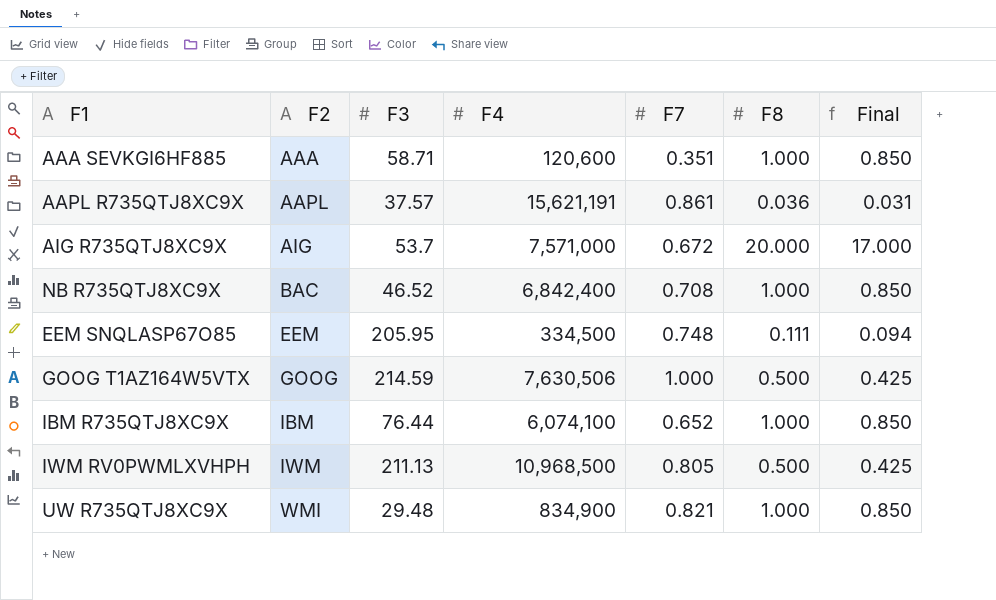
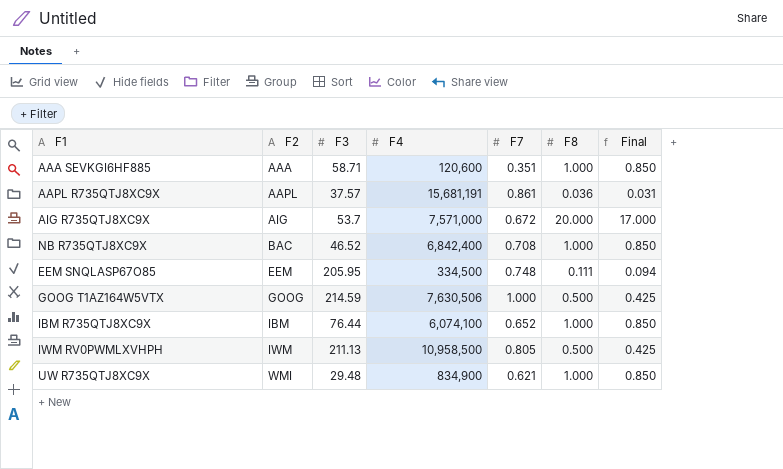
AAPL R735QTJ8XC9X | F4: 15,621,191 -> 15,681,191
IWM RV0PWMLXVHPH | F4: 10,968,500 -> 10,958,500
UW R735QTJ8XC9X | F7: 0.821 -> 0.621

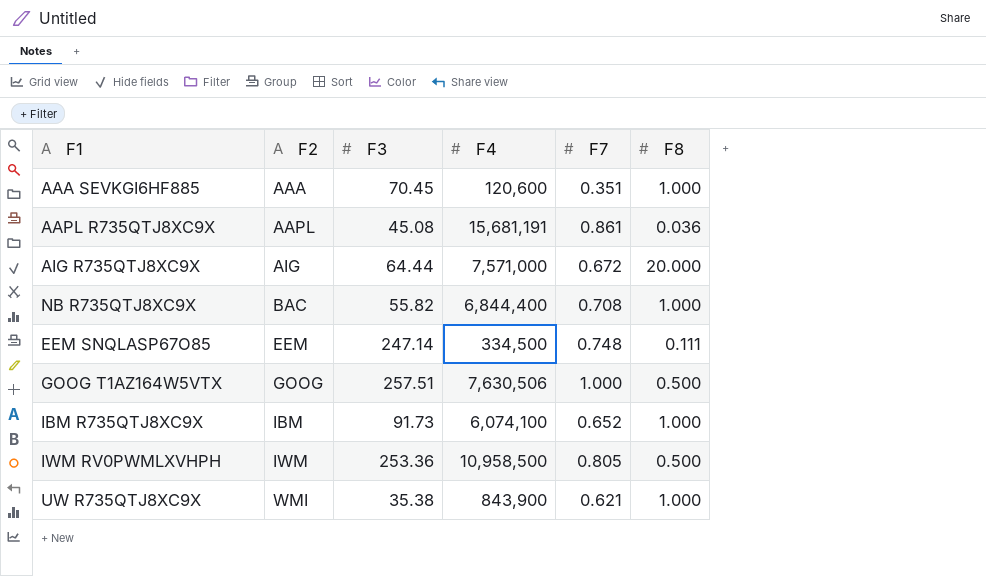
column Final | formula: [F8] * 0.85 -> none
AAA SEVKGI6HF885 | F3: 58.71 -> 70.45
AAPL R735QTJ8XC9X | F3: 37.57 -> 45.08
AIG R735QTJ8XC9X | F3: 53.7 -> 64.44
NB R735QTJ8XC9X | F3: 46.52 -> 55.82
NB R735QTJ8XC9X | F4: 6,842,400 -> 6,844,400
EEM SNQLASP67O85 | F3: 205.95 -> 247.14
GOOG T1AZ164W5VTX | F3: 214.59 -> 257.51
IBM R735QTJ8XC9X | F3: 76.44 -> 91.73
IWM RV0PWMLXVHPH | F3: 211.13 -> 253.36
UW R735QTJ8XC9X | F3: 29.48 -> 35.38
UW R735QTJ8XC9X | F4: 834,900 -> 843,900

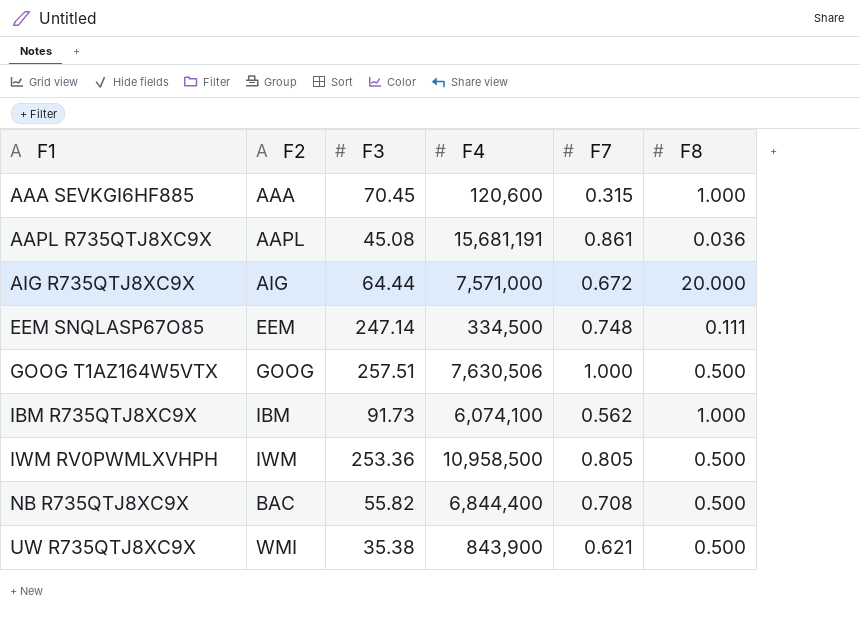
row order: F2 ascending -> F1 ascending
AAA SEVKGI6HF885 | F7: 0.351 -> 0.315
IBM R735QTJ8XC9X | F7: 0.652 -> 0.562
NB R735QTJ8XC9X | F8: 1.000 -> 0.500
UW R735QTJ8XC9X | F8: 1.000 -> 0.500

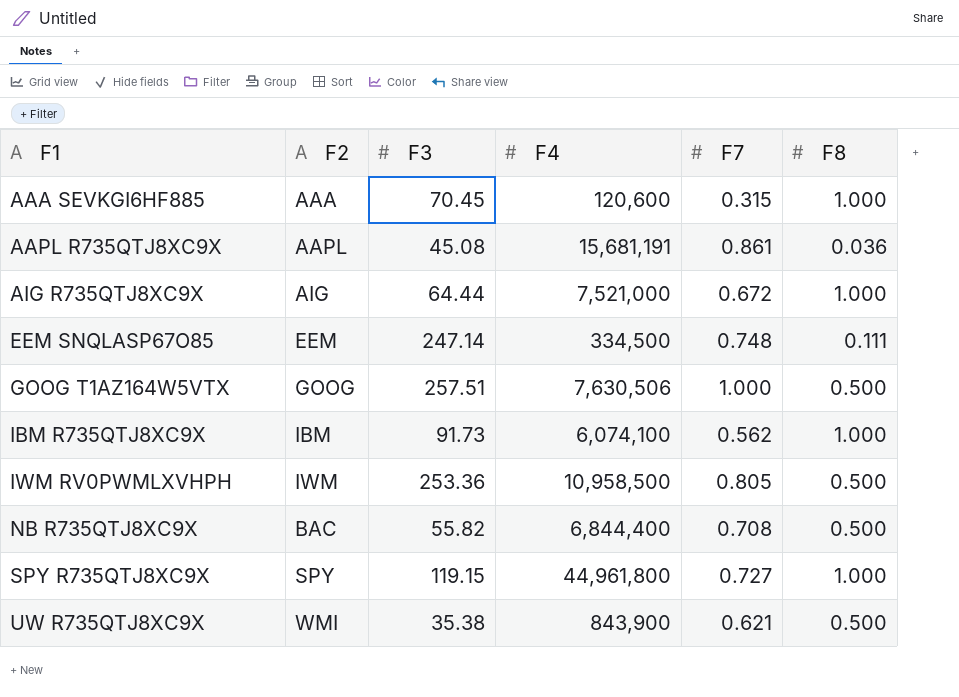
AIG R735QTJ8XC9X | F4: 7,571,000 -> 7,521,000
AIG R735QTJ8XC9X | F8: 20.000 -> 1.000
row SPY R735QTJ8XC9X: none -> SPY | 119.15 | 44,961,800 | 0.727 | 1.000

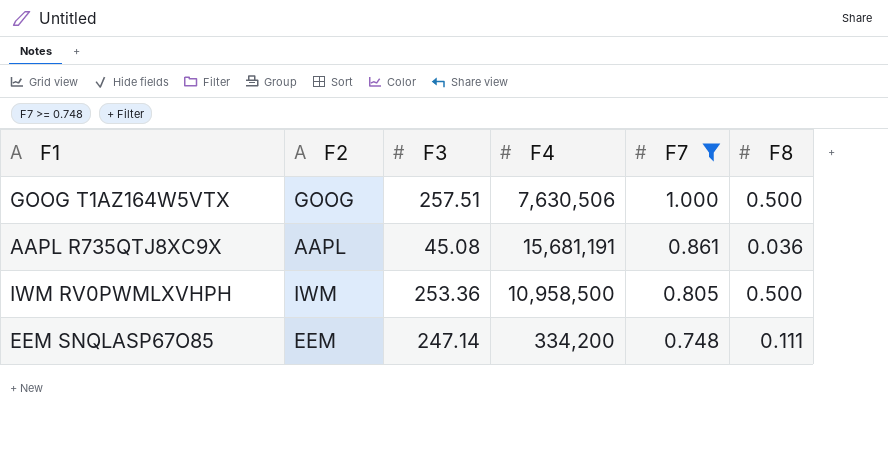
filter: none -> F7 >= 0.748
row order: F1 ascending -> F7 descending
EEM SNQLASP67O85 | F4: 334,500 -> 334,200

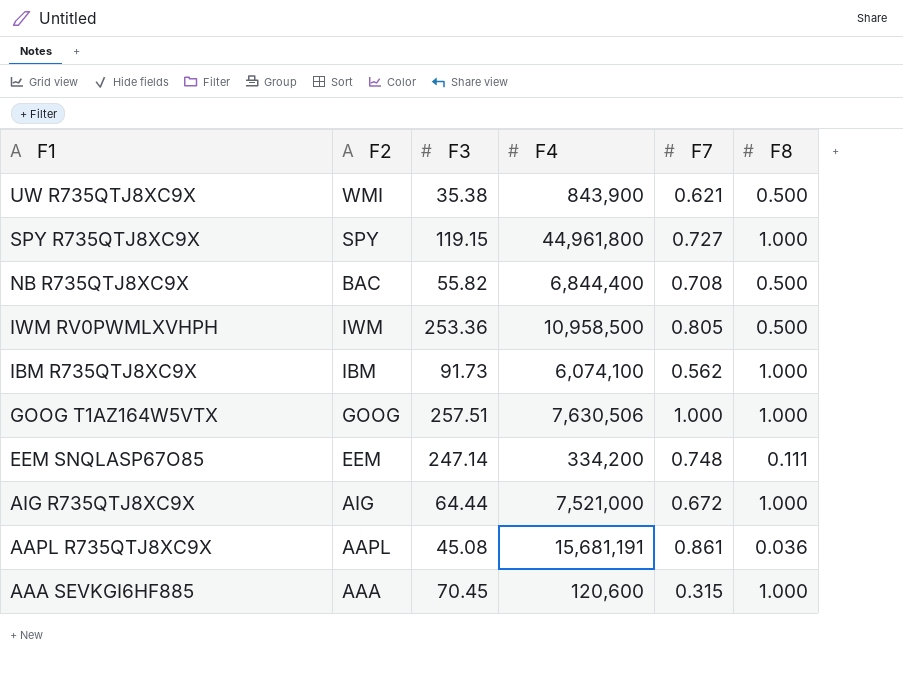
filter: F7 >= 0.748 -> none
row order: F7 descending -> F1 descending
GOOG T1AZ164W5VTX | F8: 0.500 -> 1.000

